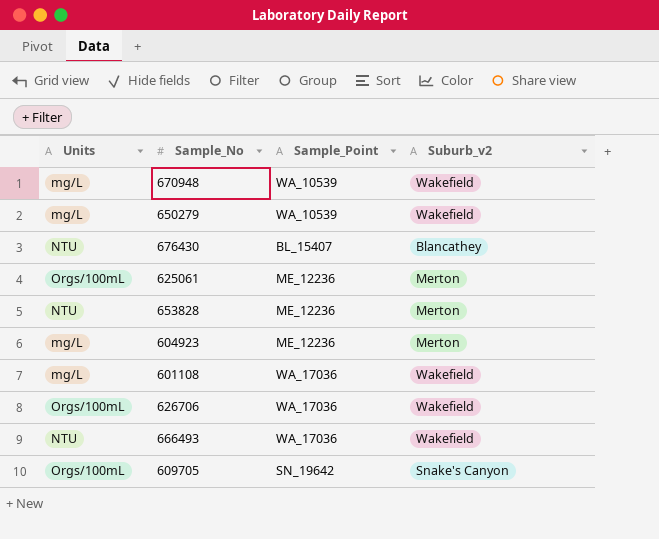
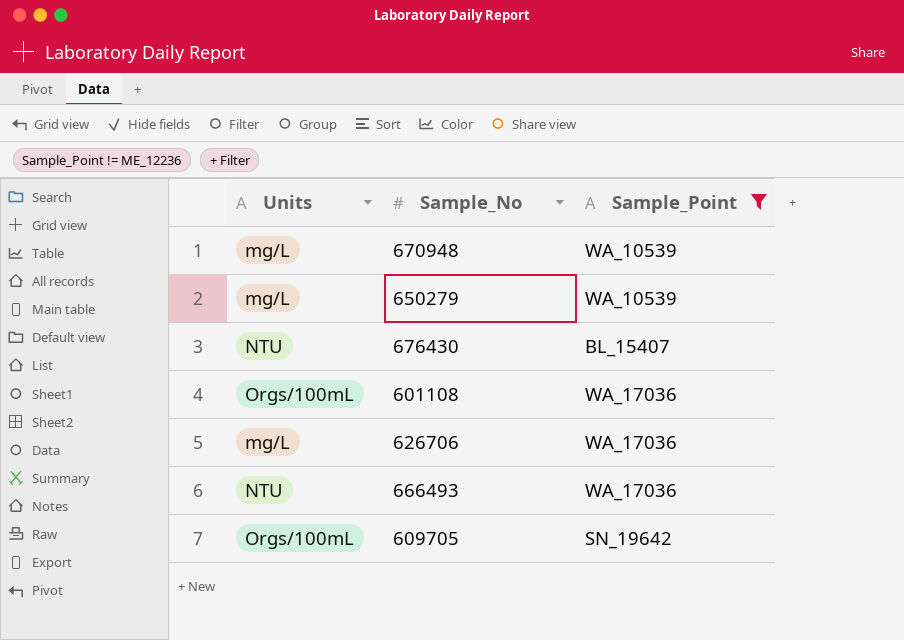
filter: none -> Sample_Point != ME_12236
column Suburb_v2 | position: 4 -> none
601108 | Units: mg/L -> Orgs/100mL
626706 | Units: Orgs/100mL -> mg/L

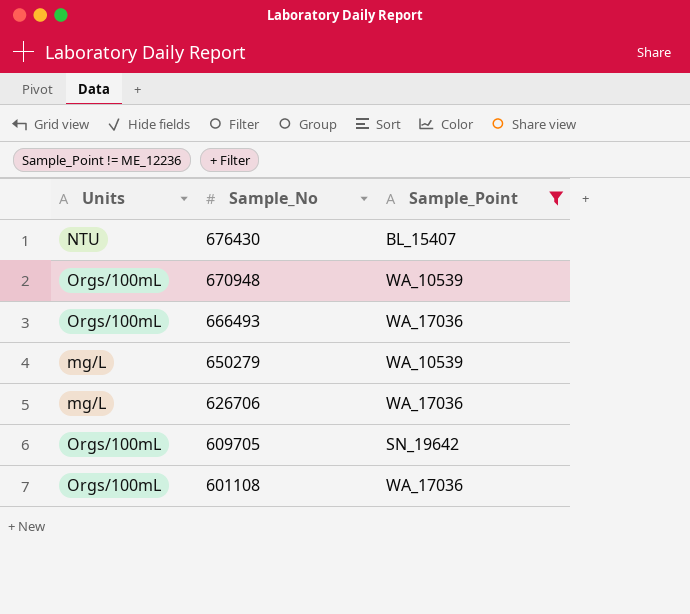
row order: none -> Sample_No descending
670948 | Units: mg/L -> Orgs/100mL
666493 | Units: NTU -> Orgs/100mL

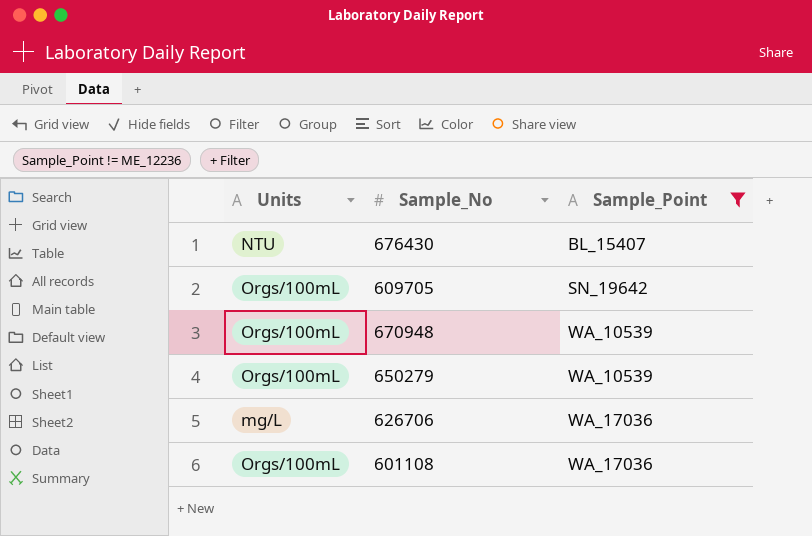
row order: Sample_No descending -> Sample_Point ascending
row 666493: Orgs/100mL | WA_17036 -> none
650279 | Units: mg/L -> Orgs/100mL

